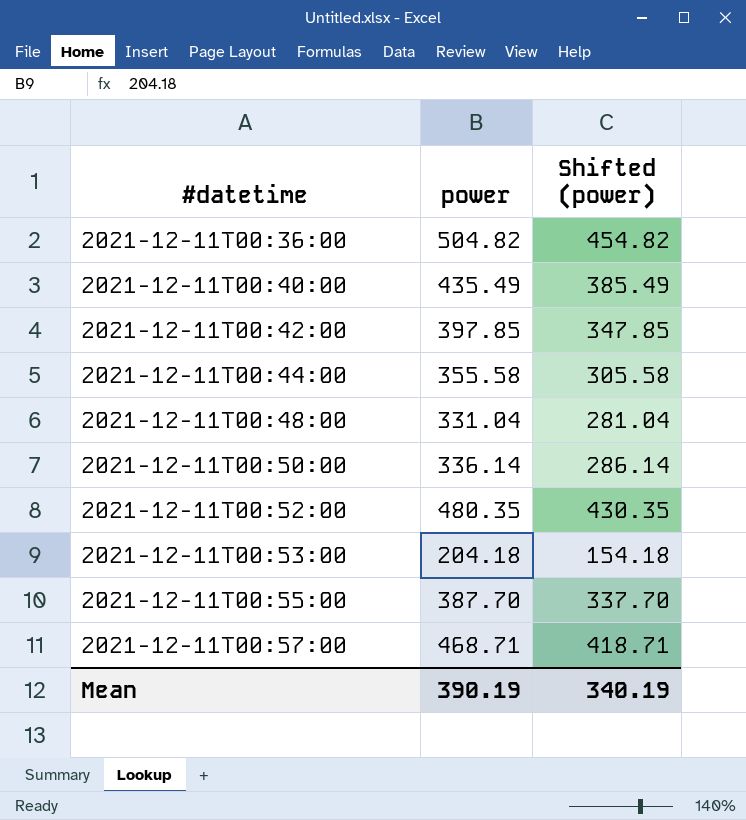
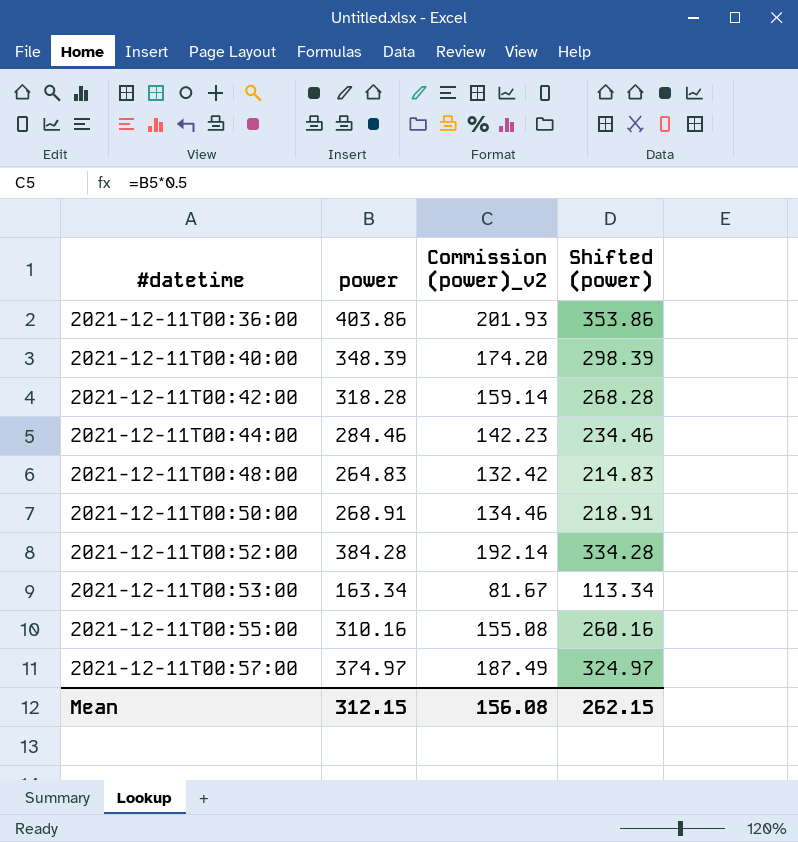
column Commission (power)_v2 | formula: none -> [power] * 0.5
2021-12-11T00:36:00 | power: 504.82 -> 403.86
2021-12-11T00:36:00 | Shifted (power): 454.82 -> 353.86
2021-12-11T00:40:00 | power: 435.49 -> 348.39
2021-12-11T00:40:00 | Shifted (power): 385.49 -> 298.39
2021-12-11T00:42:00 | power: 397.85 -> 318.28
2021-12-11T00:42:00 | Shifted (power): 347.85 -> 268.28
2021-12-11T00:44:00 | power: 355.58 -> 284.46
2021-12-11T00:44:00 | Shifted (power): 305.58 -> 234.46
2021-12-11T00:48:00 | power: 331.04 -> 264.83
2021-12-11T00:48:00 | Shifted (power): 281.04 -> 214.83
2021-12-11T00:50:00 | power: 336.14 -> 268.91
2021-12-11T00:50:00 | Shifted (power): 286.14 -> 218.91
2021-12-11T00:52:00 | power: 480.35 -> 384.28
2021-12-11T00:52:00 | Shifted (power): 430.35 -> 334.28
2021-12-11T00:53:00 | power: 204.18 -> 163.34
2021-12-11T00:53:00 | Shifted (power): 154.18 -> 113.34
2021-12-11T00:55:00 | power: 387.70 -> 310.16
2021-12-11T00:55:00 | Shifted (power): 337.70 -> 260.16
2021-12-11T00:57:00 | power: 468.71 -> 374.97
2021-12-11T00:57:00 | Shifted (power): 418.71 -> 324.97
Mean | power: 390.19 -> 312.15
Mean | Shifted (power): 340.19 -> 262.15

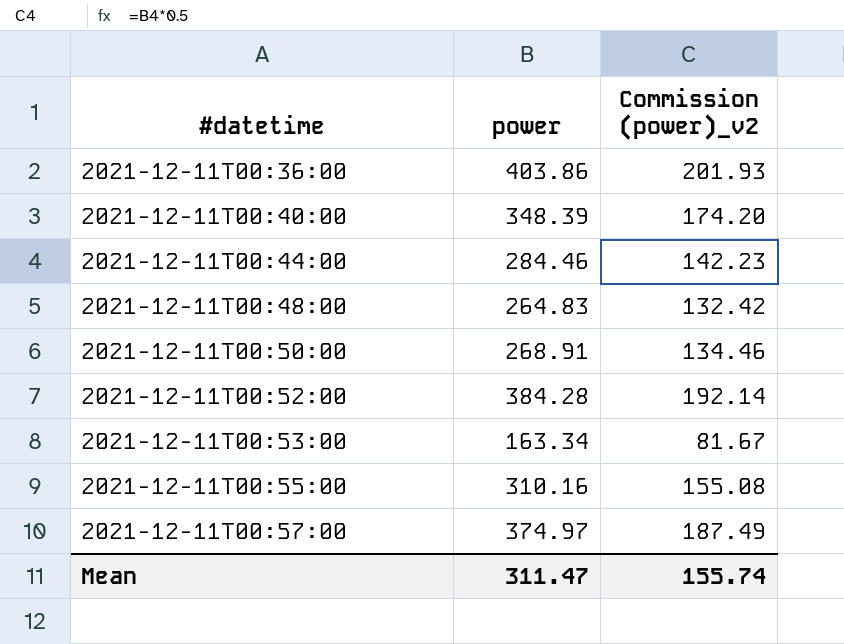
column Shifted (power) | formula: [power] - 50 -> none
row 2021-12-11T00:42:00: 318.28 | 159.14 | 268.28 -> none
Mean | power: 312.15 -> 311.47
Mean | Commission (power)_v2: 156.08 -> 155.74

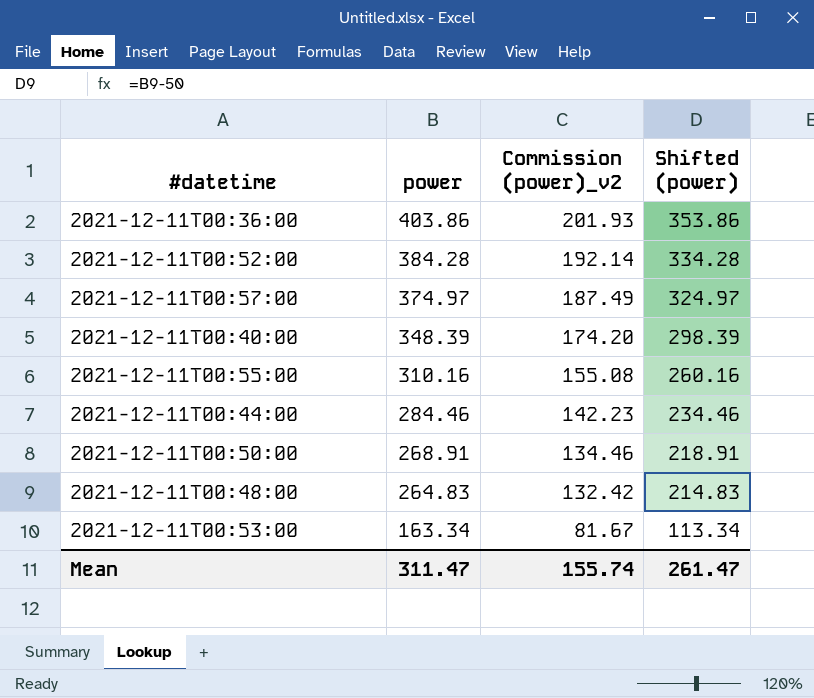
row order: #datetime ascending -> power descending
column Shifted (power) | formula: none -> [power] - 50

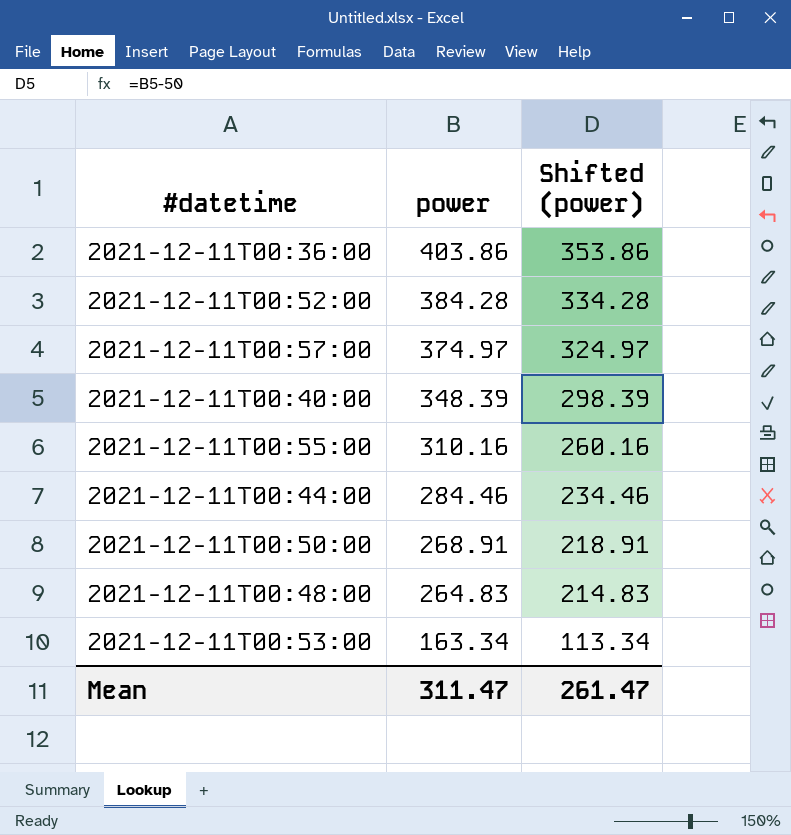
column Commission (power)_v2 | formula: [power] * 0.5 -> none

